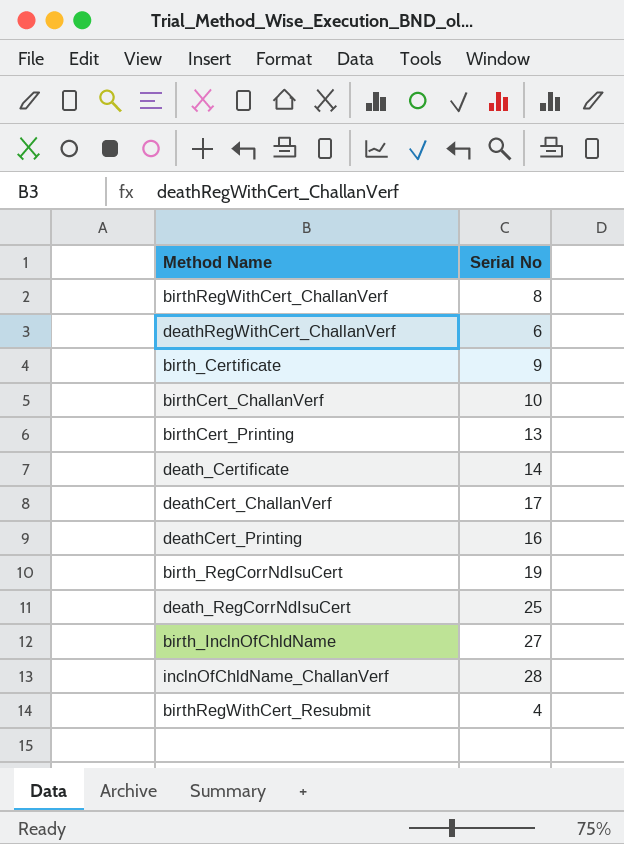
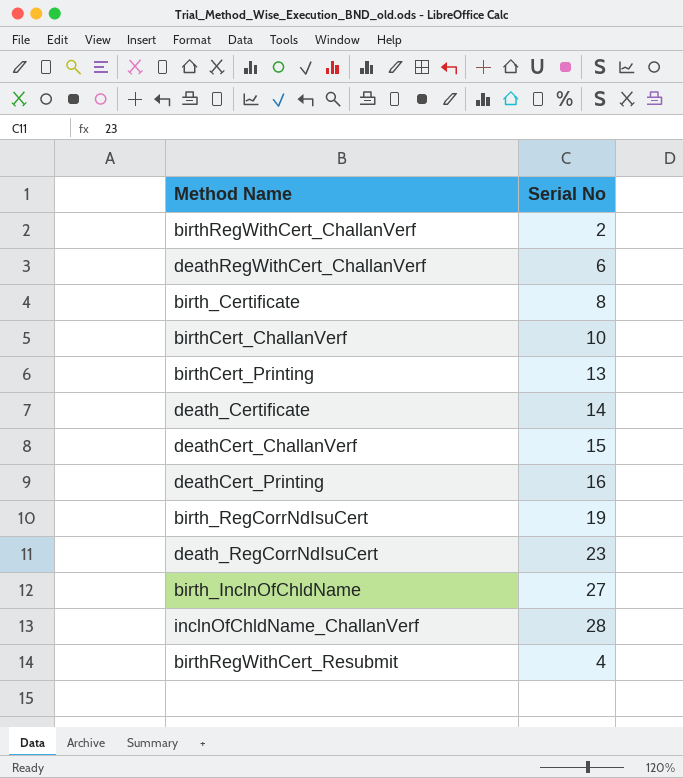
birthRegWithCert_ChallanVerf | Serial No: 8 -> 2
birth_Certificate | Serial No: 9 -> 8
deathCert_ChallanVerf | Serial No: 17 -> 15
death_RegCorrNdIsuCert | Serial No: 25 -> 23

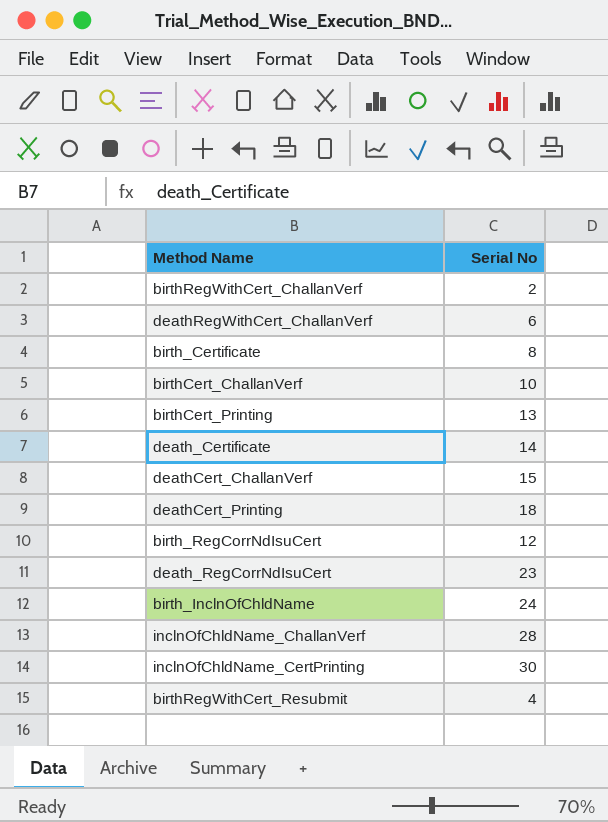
deathCert_Printing | Serial No: 16 -> 18
birth_RegCorrNdIsuCert | Serial No: 19 -> 12
birth_InclnOfChldName | Serial No: 27 -> 24
row inclnOfChldName_CertPrinting: none -> 30

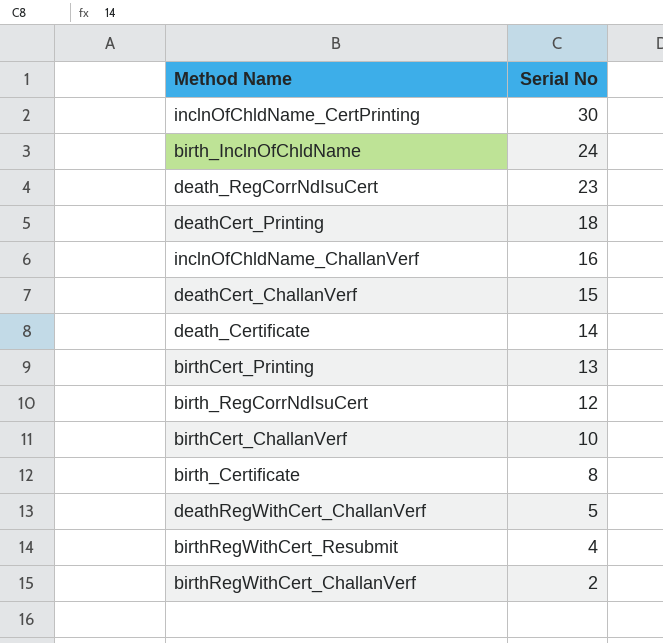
row order: none -> Serial No descending
inclnOfChldName_ChallanVerf | Serial No: 28 -> 16
deathRegWithCert_ChallanVerf | Serial No: 6 -> 5

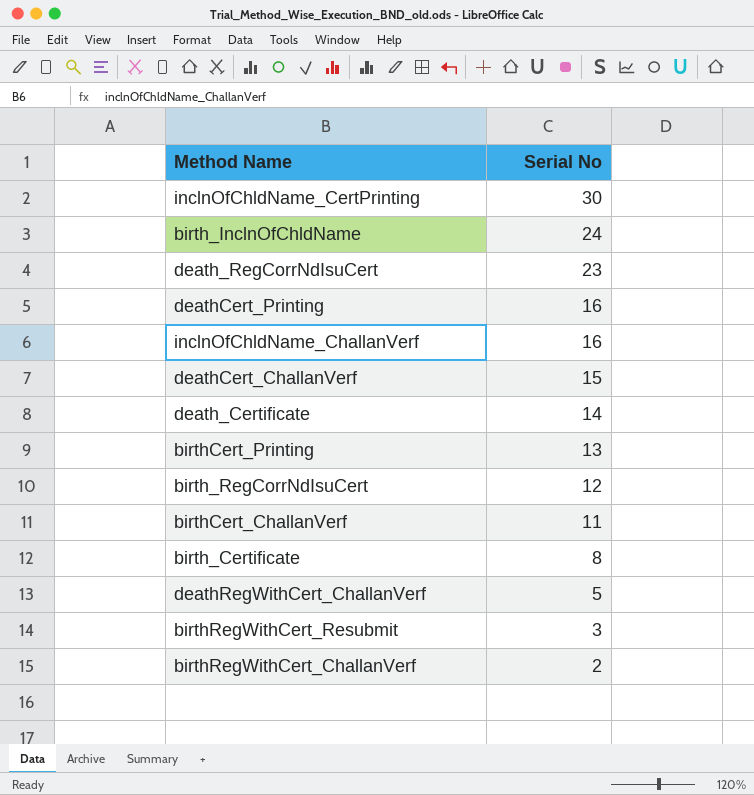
deathCert_Printing | Serial No: 18 -> 16
birthCert_ChallanVerf | Serial No: 10 -> 11
birthRegWithCert_Resubmit | Serial No: 4 -> 3

